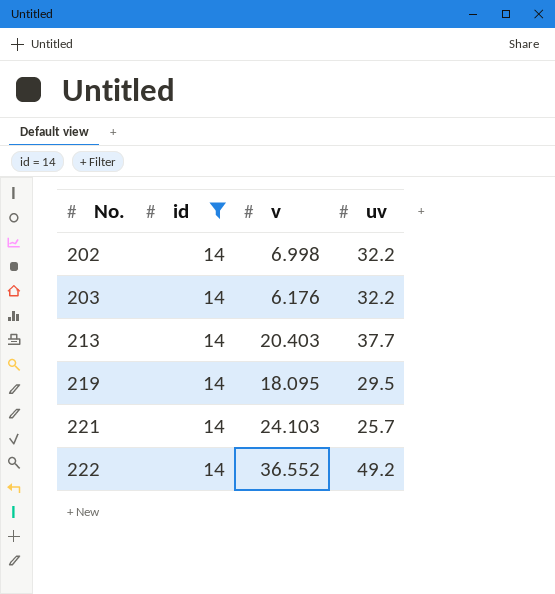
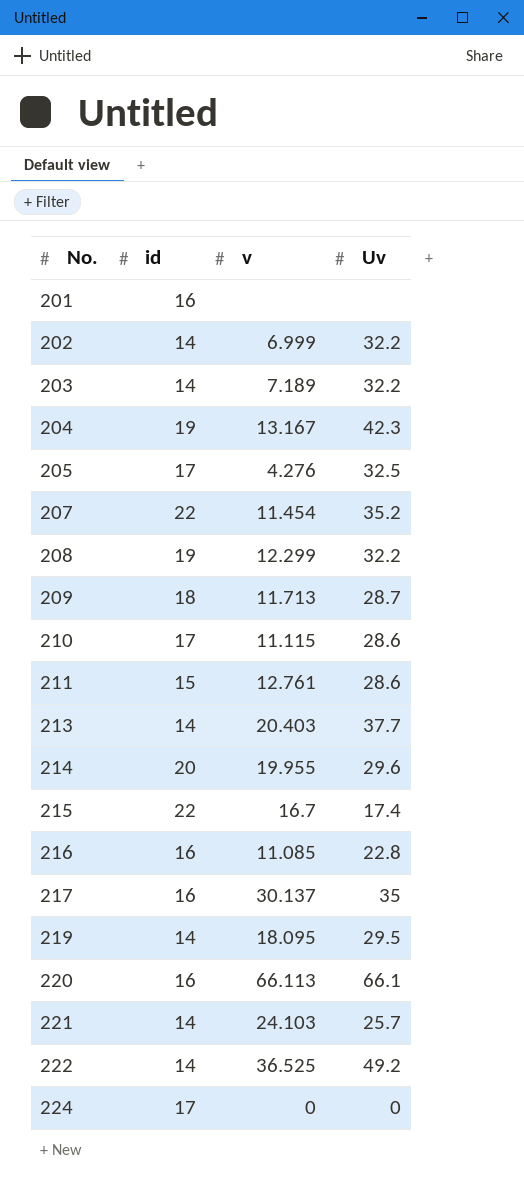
filter: id = 14 -> none
column name: uv -> Uv
202 | v: 6.998 -> 6.999
203 | v: 6.176 -> 7.189
222 | v: 36.552 -> 36.525

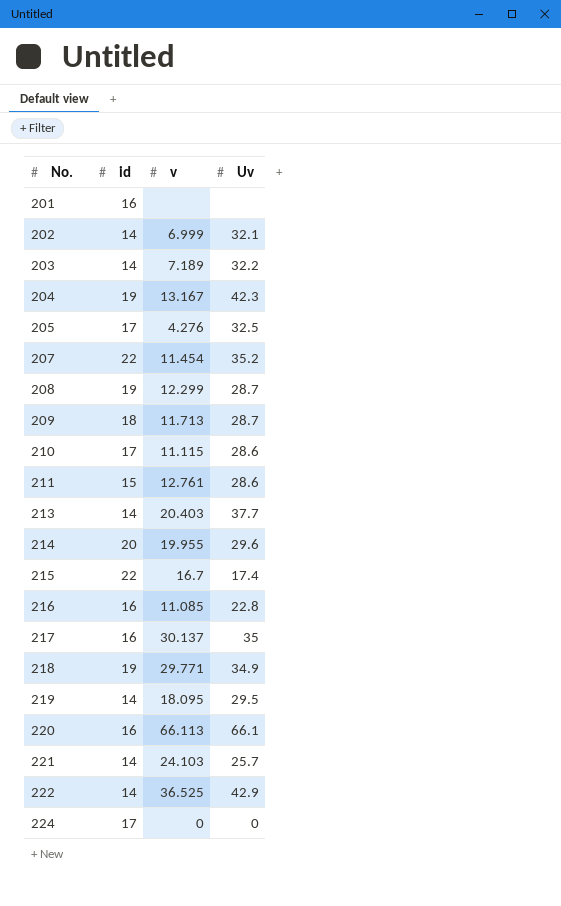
202 | Uv: 32.2 -> 32.1
208 | Uv: 32.2 -> 28.7
row 218: none -> 19 | 29.771 | 34.9
222 | Uv: 49.2 -> 42.9

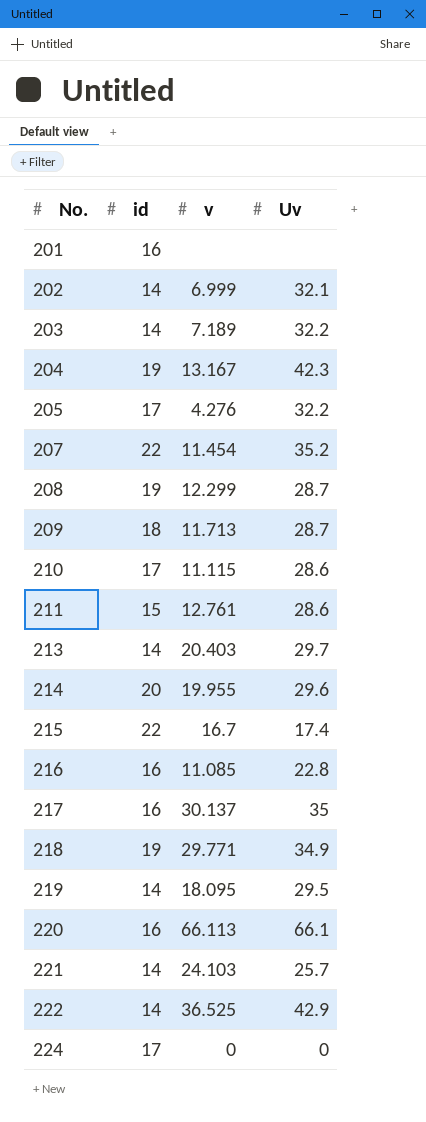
205 | Uv: 32.5 -> 32.2
213 | Uv: 37.7 -> 29.7

